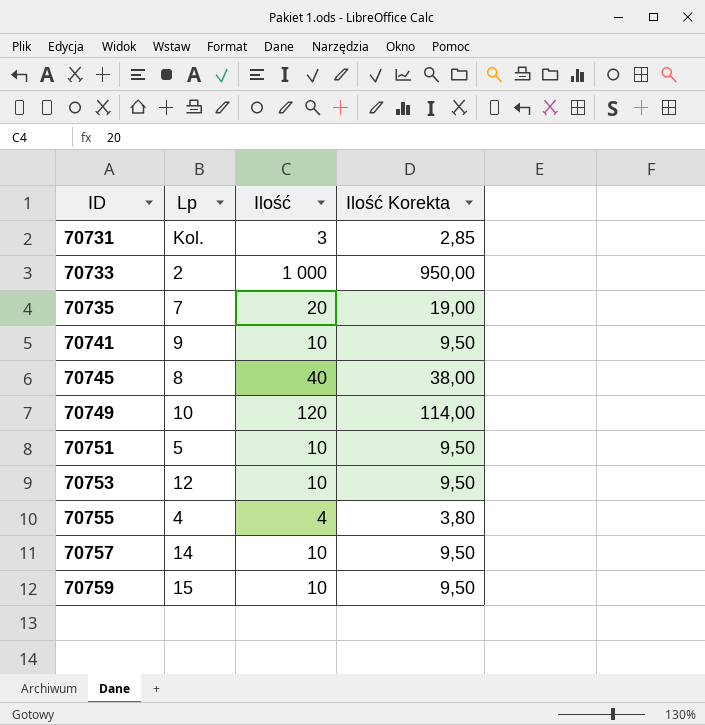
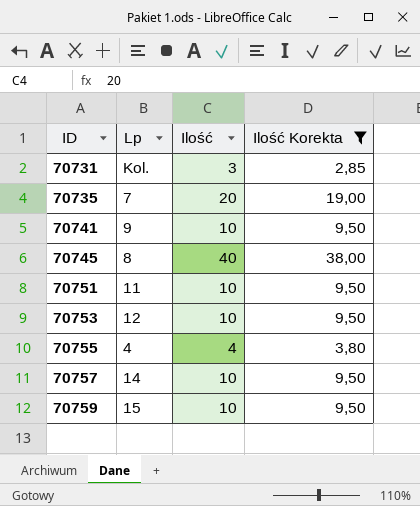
filter: none -> Ilość Korekta <= 38,00
70751 | Lp: 5 -> 11

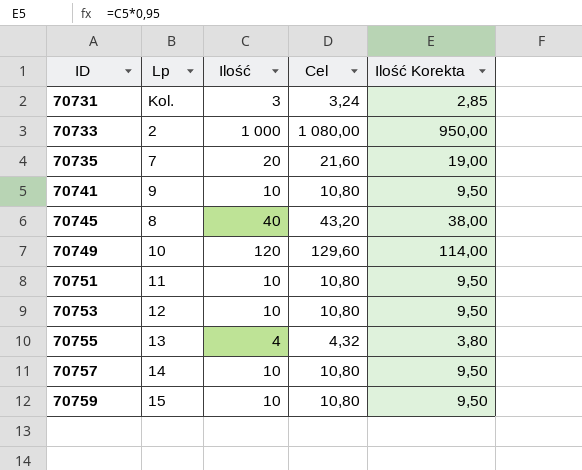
filter: Ilość Korekta <= 38,00 -> none
column Cel | formula: none -> [Ilość] * 1,08
70755 | Lp: 4 -> 13

